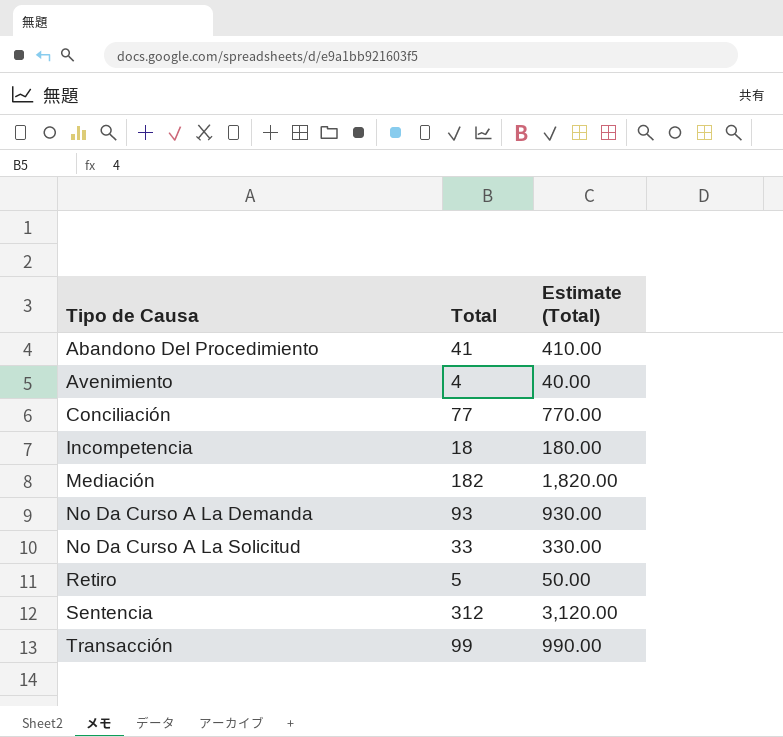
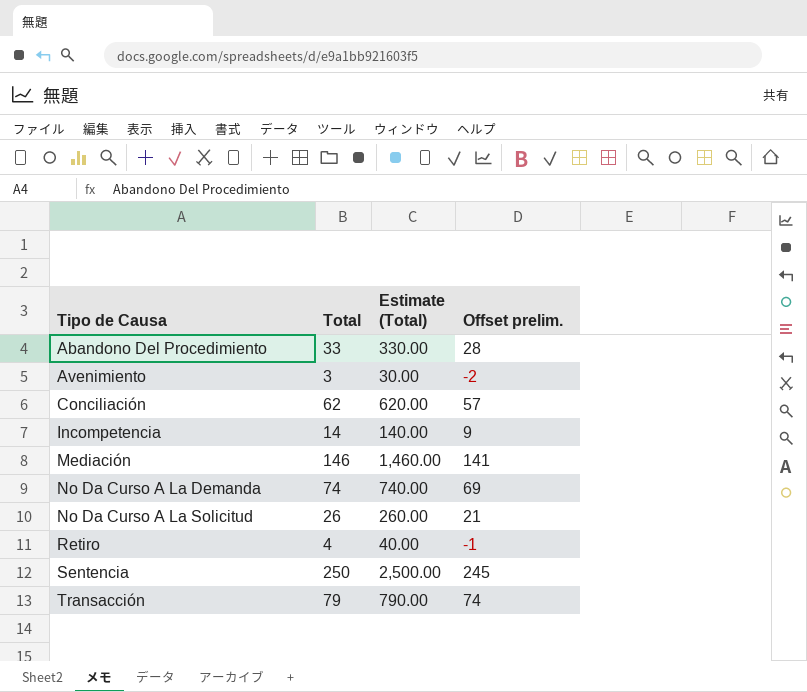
column Offset prelim. | formula: none -> [Total] - 5
Abandono Del Procedimiento | Total: 41 -> 33
Abandono Del Procedimiento | Estimate (Total): 410.00 -> 330.00
Avenimiento | Total: 4 -> 3
Avenimiento | Estimate (Total): 40.00 -> 30.00
Conciliación | Total: 77 -> 62
Conciliación | Estimate (Total): 770.00 -> 620.00
Incompetencia | Total: 18 -> 14
Incompetencia | Estimate (Total): 180.00 -> 140.00
Mediación | Total: 182 -> 146
Mediación | Estimate (Total): 1,820.00 -> 1,460.00
No Da Curso A La Demanda | Total: 93 -> 74
No Da Curso A La Demanda | Estimate (Total): 930.00 -> 740.00
No Da Curso A La Solicitud | Total: 33 -> 26
No Da Curso A La Solicitud | Estimate (Total): 330.00 -> 260.00
Retiro | Total: 5 -> 4
Retiro | Estimate (Total): 50.00 -> 40.00
Sentencia | Total: 312 -> 250
Sentencia | Estimate (Total): 3,120.00 -> 2,500.00
Transacción | Total: 99 -> 79
Transacción | Estimate (Total): 990.00 -> 790.00

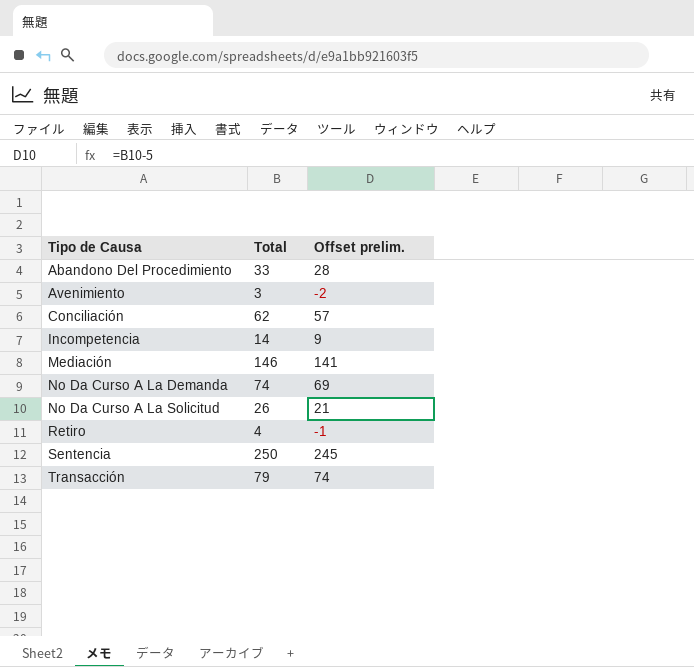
column Estimate (Total) | formula: [Total] * 10 -> none

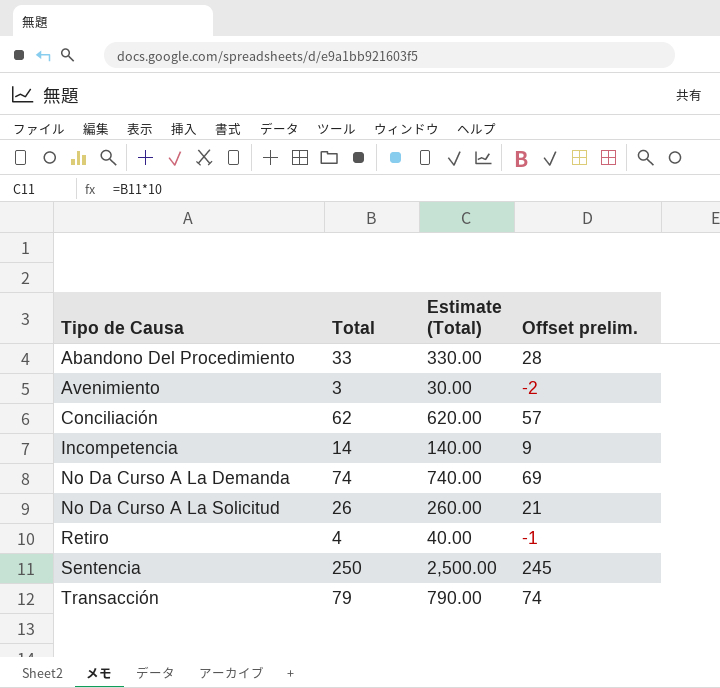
column Estimate (Total) | formula: none -> [Total] * 10
row Mediación: 146 | 141 -> none

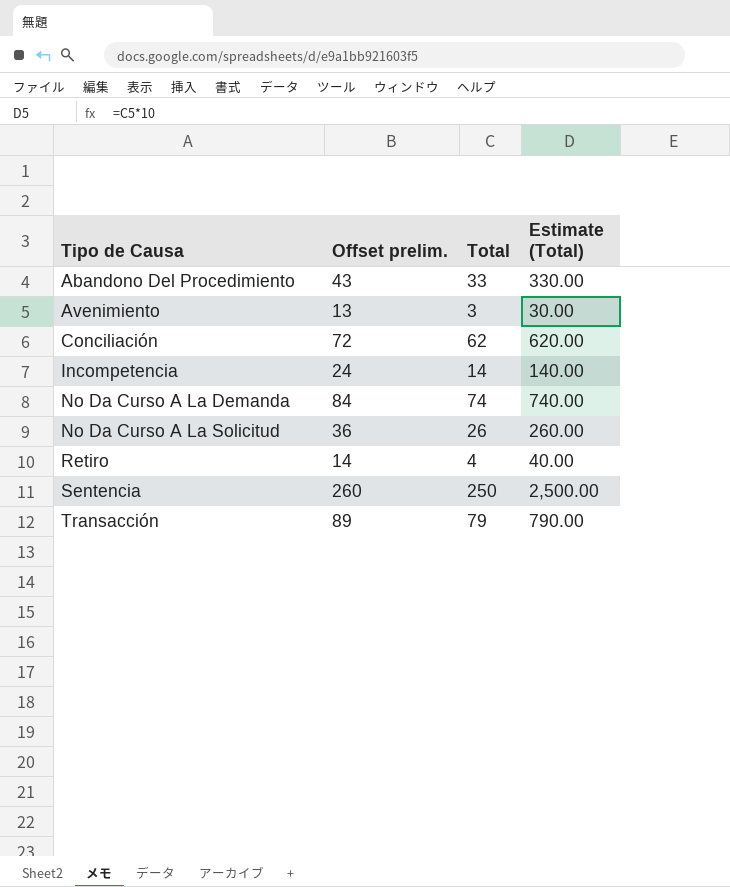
column Offset prelim. | formula: [Total] - 5 -> [Total] + 10
column Offset prelim. | position: 4 -> 2

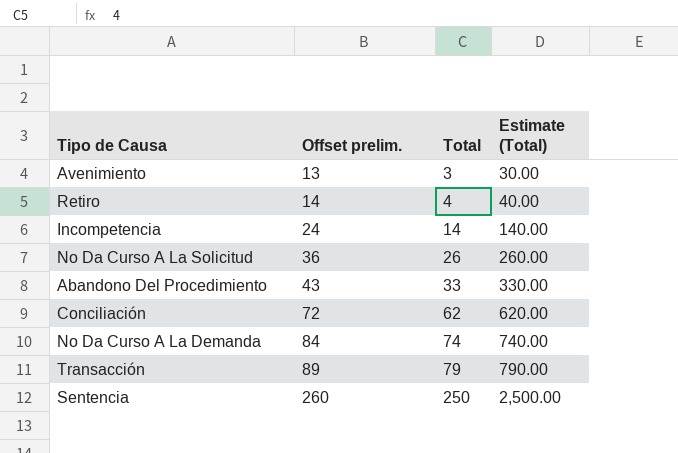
row order: Tipo de Causa ascending -> Offset prelim. ascending

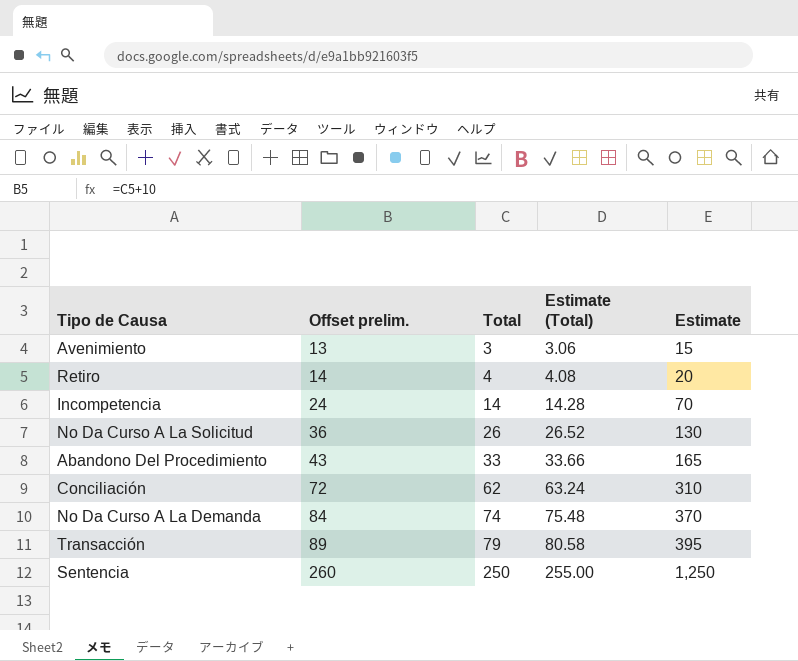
column Estimate (Total) | formula: [Total] * 10 -> [Total] * 1.02
column Estimate | formula: none -> [Total] * 5

